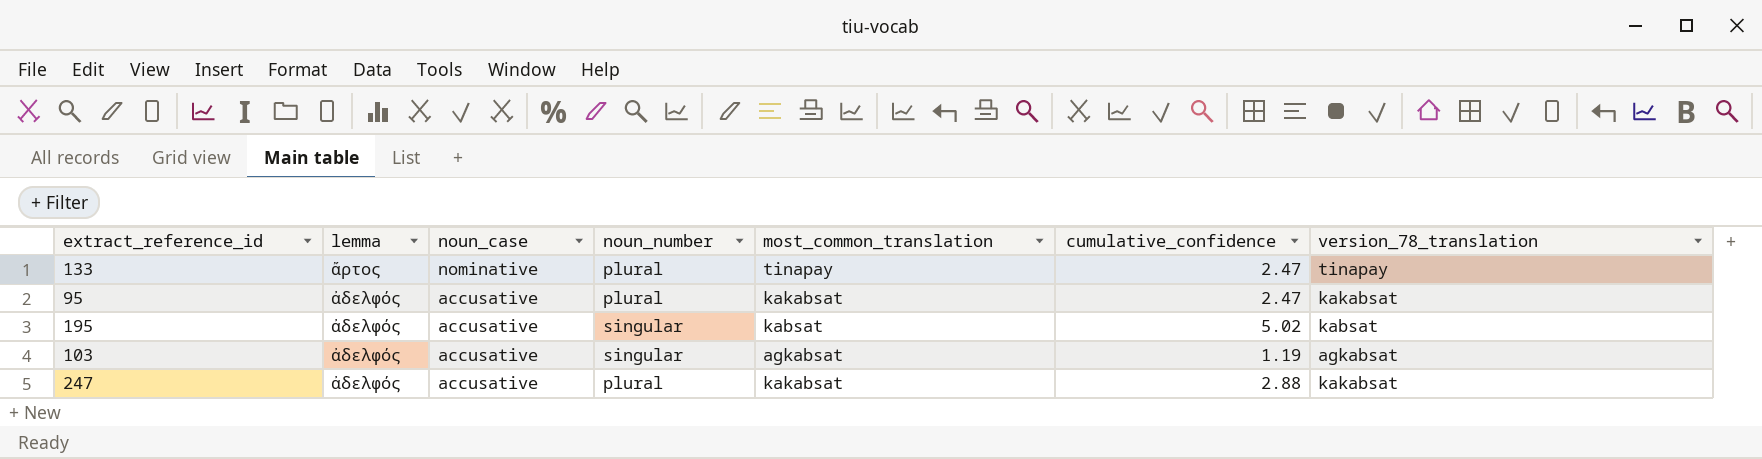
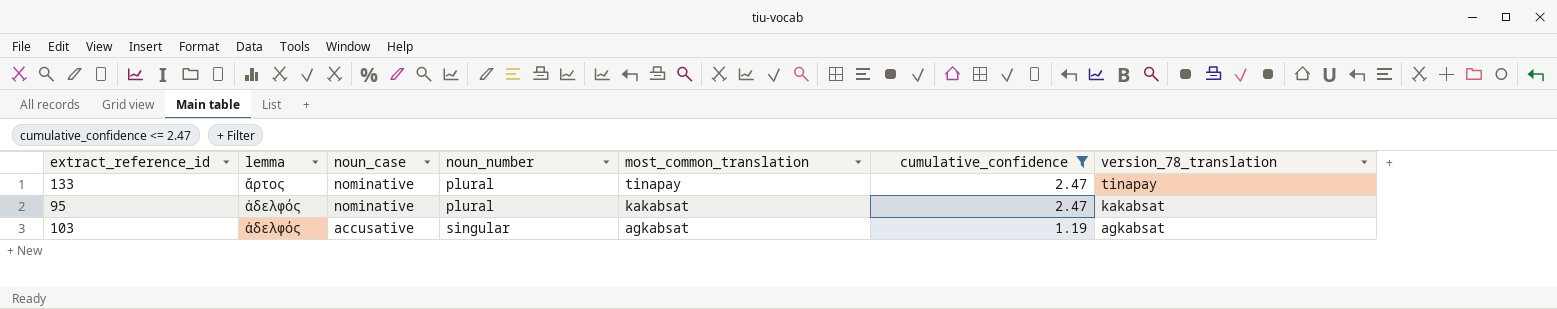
filter: none -> cumulative_confidence <= 2.47
95 | noun_case: accusative -> nominative

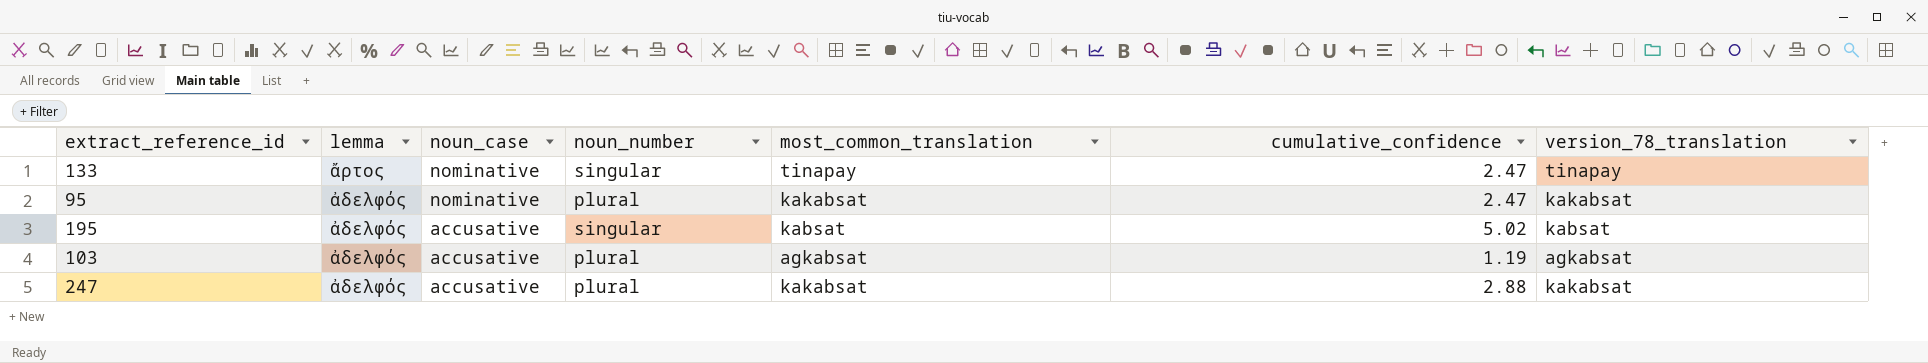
filter: cumulative_confidence <= 2.47 -> none
133 | noun_number: plural -> singular
103 | noun_number: singular -> plural

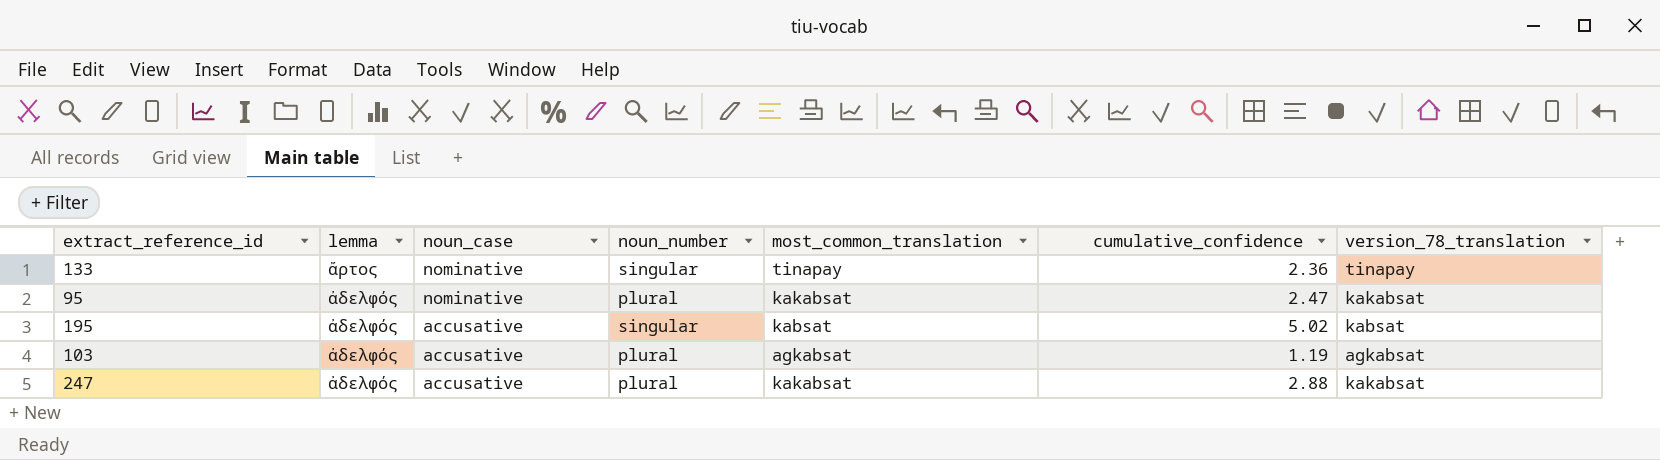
133 | cumulative_confidence: 2.47 -> 2.36

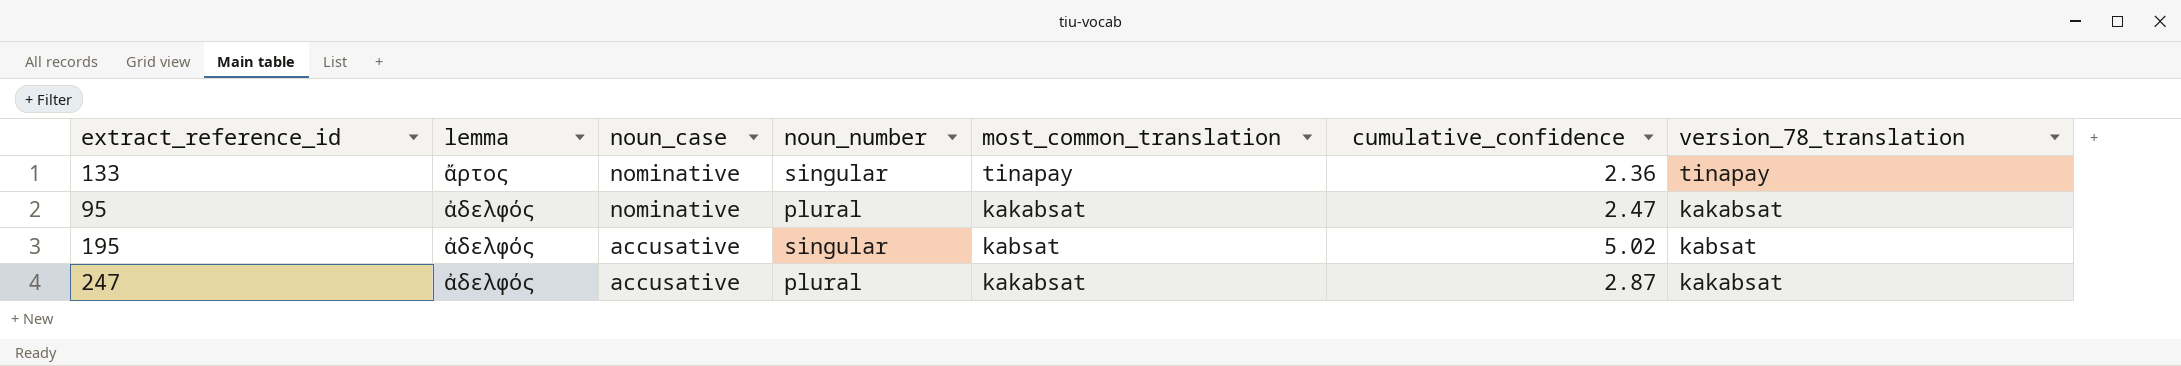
row 103: ἀδελφός | accusative | plural | agkabsat | 1.19 | agkabsat -> none
247 | cumulative_confidence: 2.88 -> 2.87

